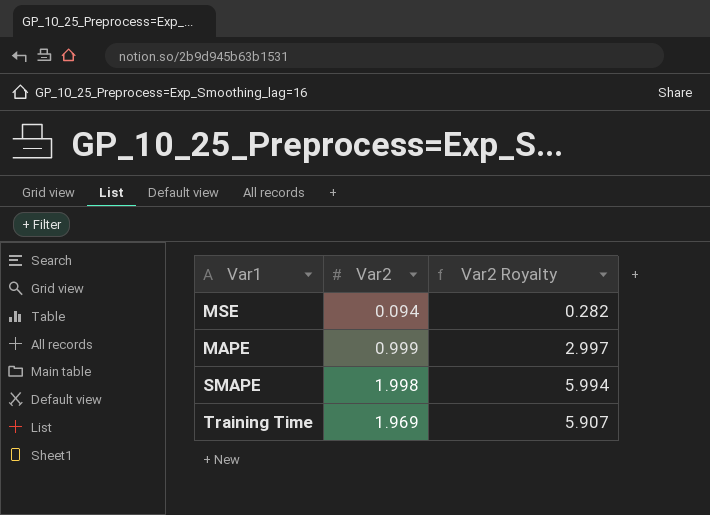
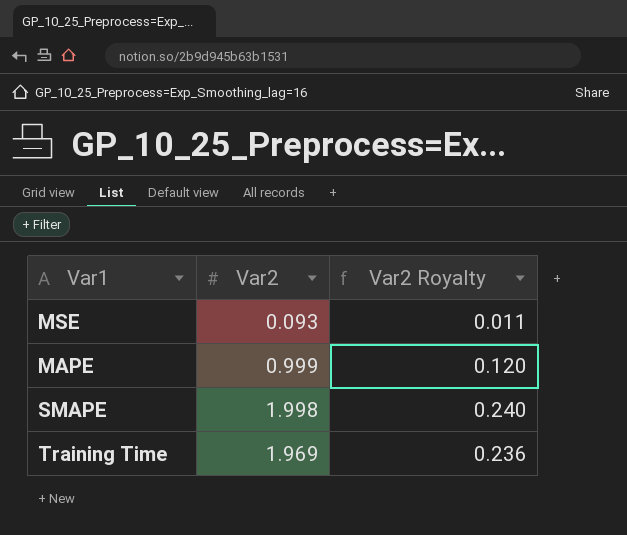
column Var2 Royalty | formula: [Var2] * 3 -> [Var2] * 0.12
MSE | Var2: 0.094 -> 0.093

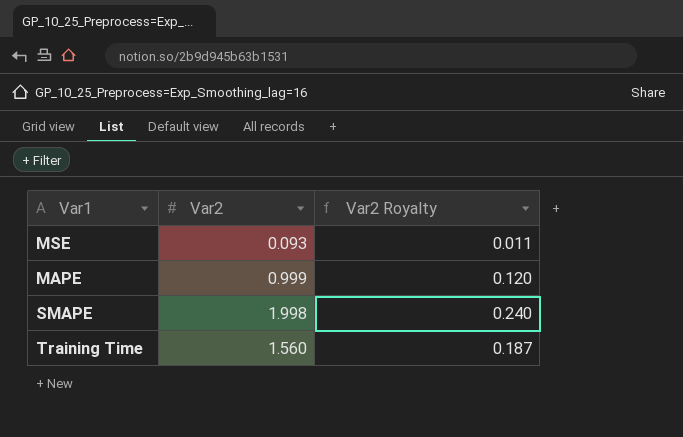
Training Time | Var2: 1.969 -> 1.560
Training Time | Var2 Royalty: 0.236 -> 0.187

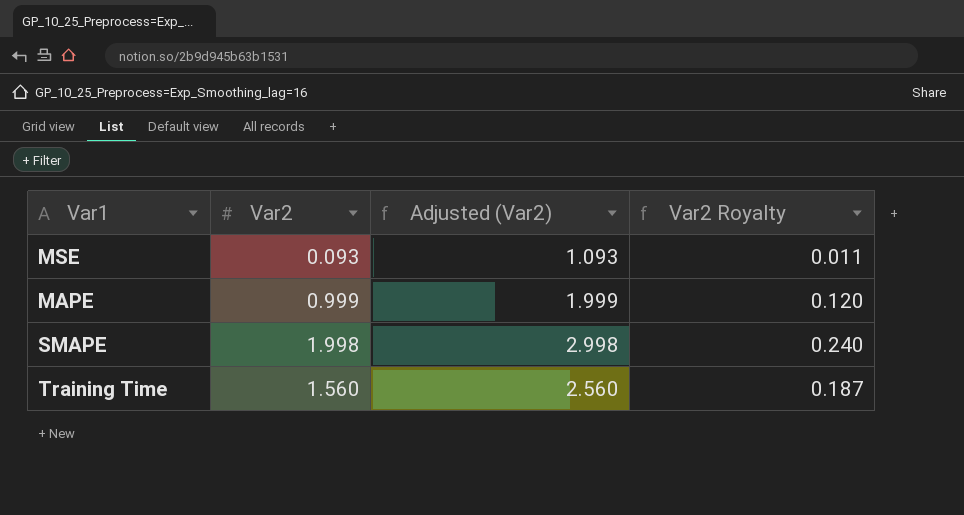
column Adjusted (Var2) | formula: none -> [Var2] + 1

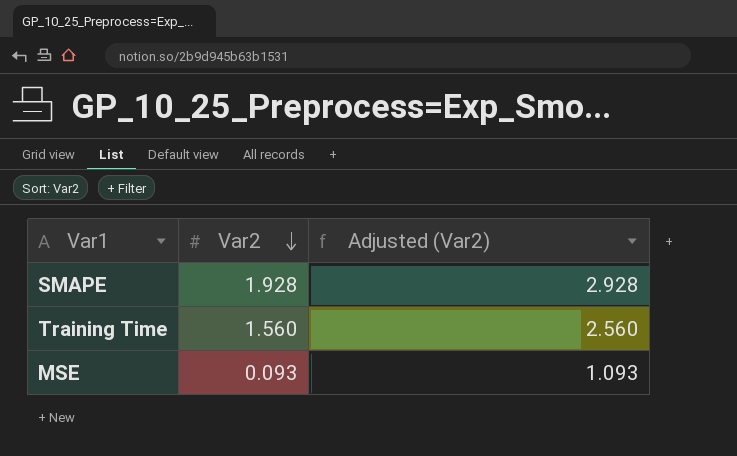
row order: none -> Var2 descending
column Var2 Royalty | formula: [Var2] * 0.12 -> none
row MAPE: 0.999 | 1.999 | 0.120 -> none
SMAPE | Var2: 1.998 -> 1.928
SMAPE | Adjusted (Var2): 2.998 -> 2.928

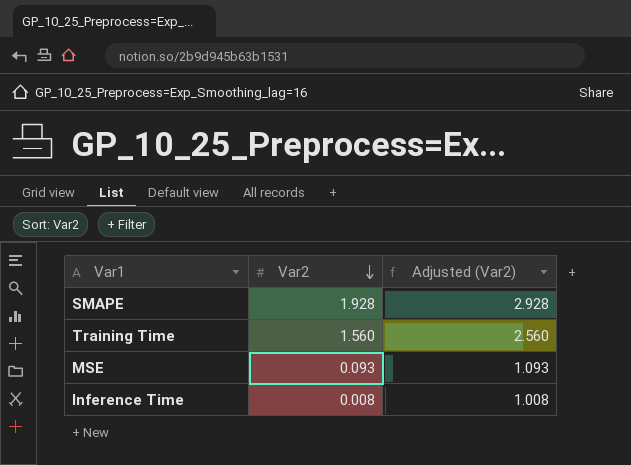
row Inference Time: none -> 0.008 | 1.008

